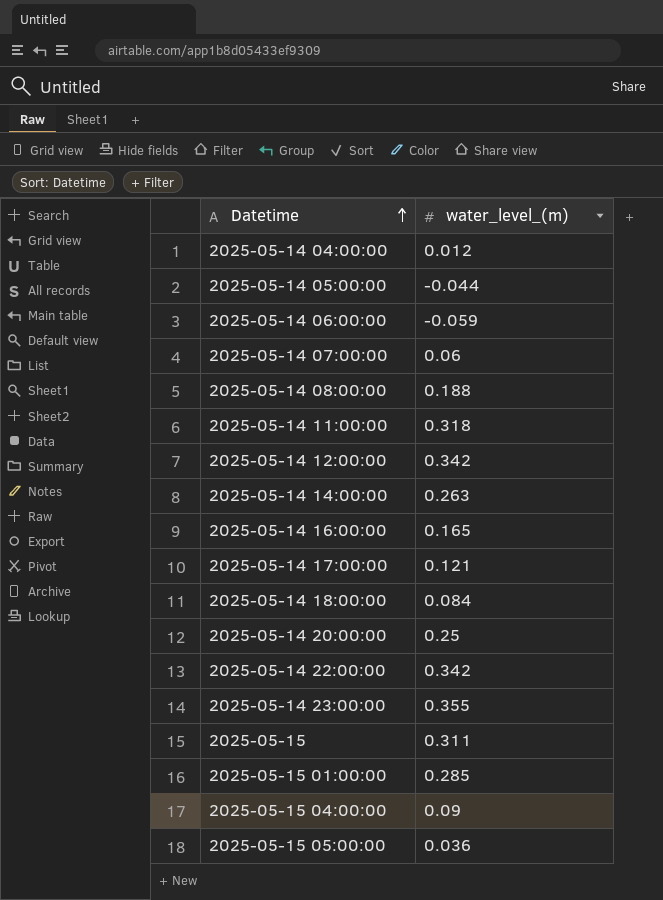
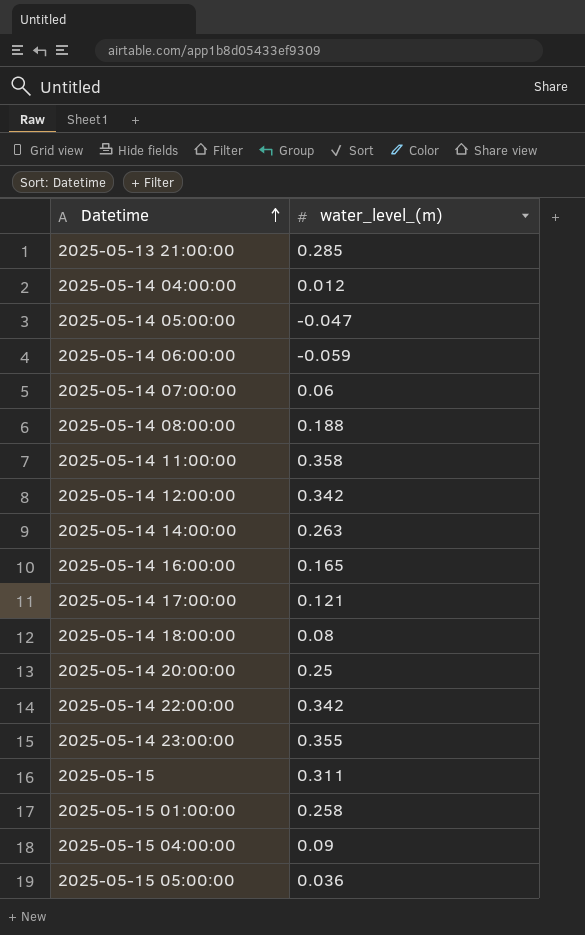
row 2025-05-13 21:00:00: none -> 0.285
2025-05-14 05:00:00 | water_level_(m): -0.044 -> -0.047
2025-05-14 11:00:00 | water_level_(m): 0.318 -> 0.358
2025-05-14 18:00:00 | water_level_(m): 0.084 -> 0.08
2025-05-15 01:00:00 | water_level_(m): 0.285 -> 0.258

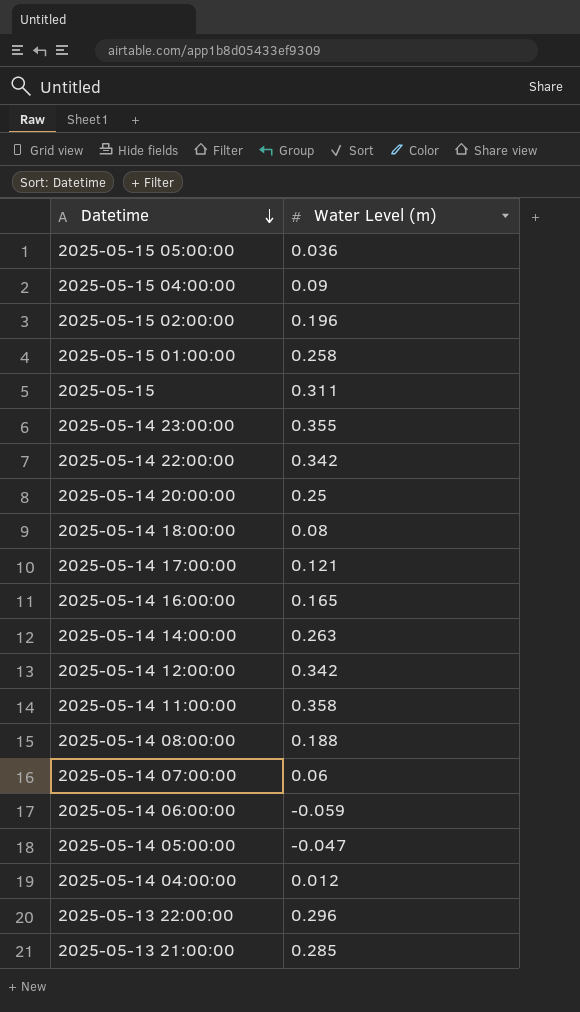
row order: Datetime ascending -> Datetime descending
column name: water_level_(m) -> Water Level (m)
row 2025-05-15 02:00:00: none -> 0.196
row 2025-05-13 22:00:00: none -> 0.296

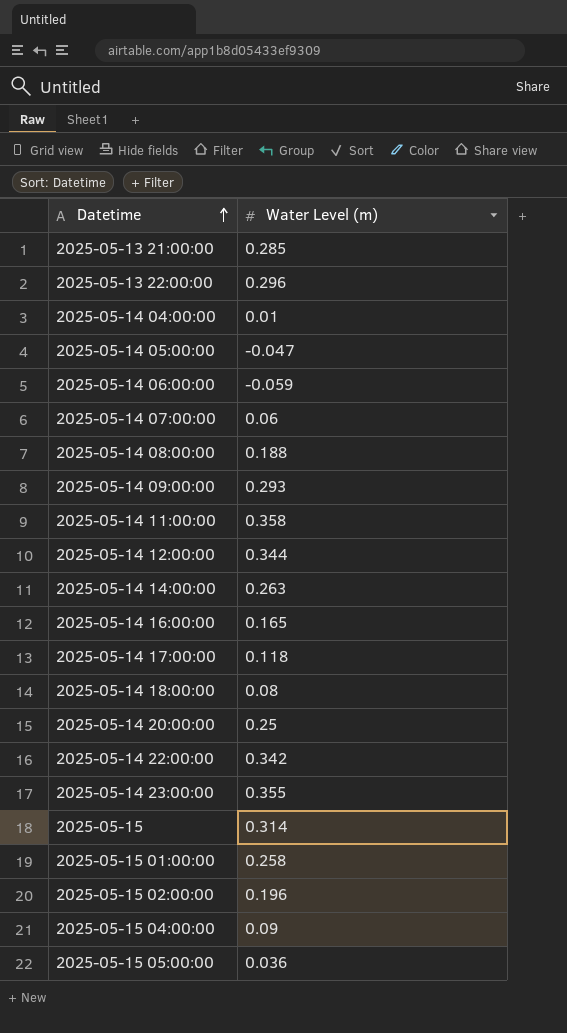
row order: Datetime descending -> Datetime ascending
2025-05-14 04:00:00 | Water Level (m): 0.012 -> 0.01
row 2025-05-14 09:00:00: none -> 0.293
2025-05-14 12:00:00 | Water Level (m): 0.342 -> 0.344
2025-05-14 17:00:00 | Water Level (m): 0.121 -> 0.118
2025-05-15 | Water Level (m): 0.311 -> 0.314

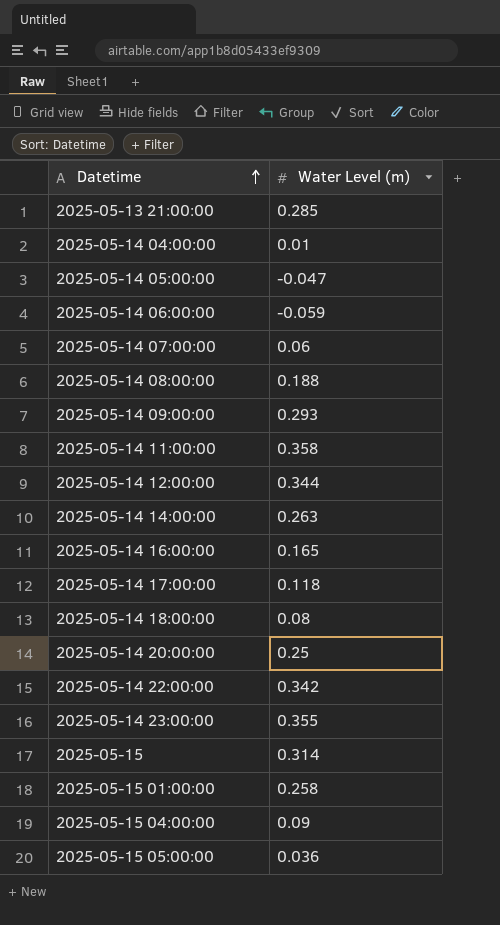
row 2025-05-13 22:00:00: 0.296 -> none
row 2025-05-15 02:00:00: 0.196 -> none

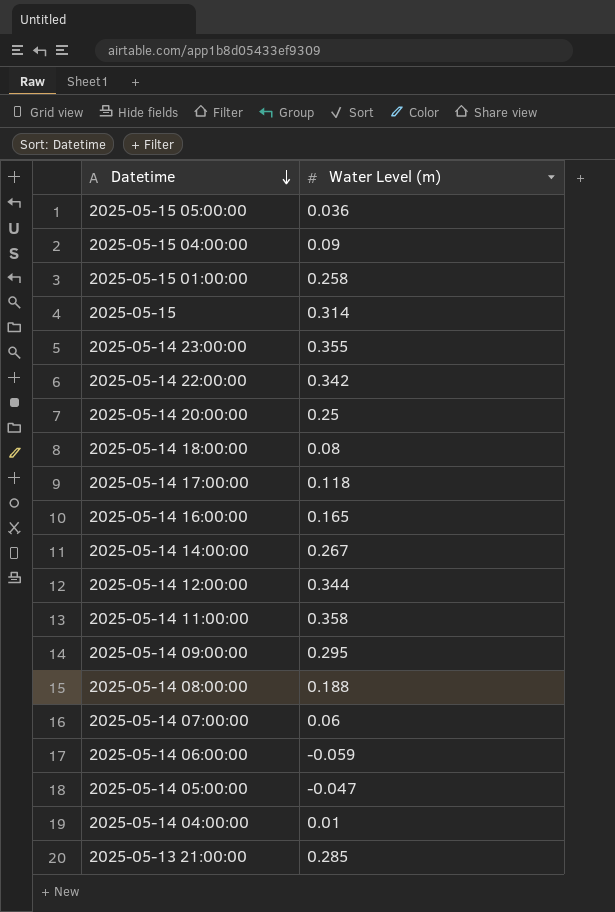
row order: Datetime ascending -> Datetime descending
2025-05-14 14:00:00 | Water Level (m): 0.263 -> 0.267
2025-05-14 09:00:00 | Water Level (m): 0.293 -> 0.295

